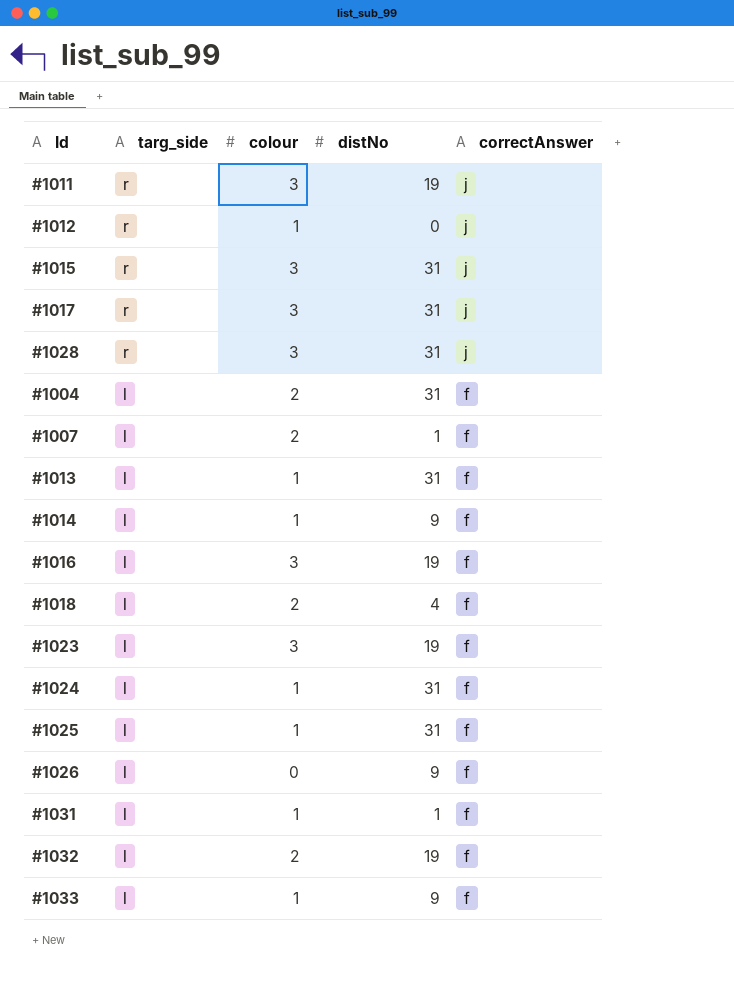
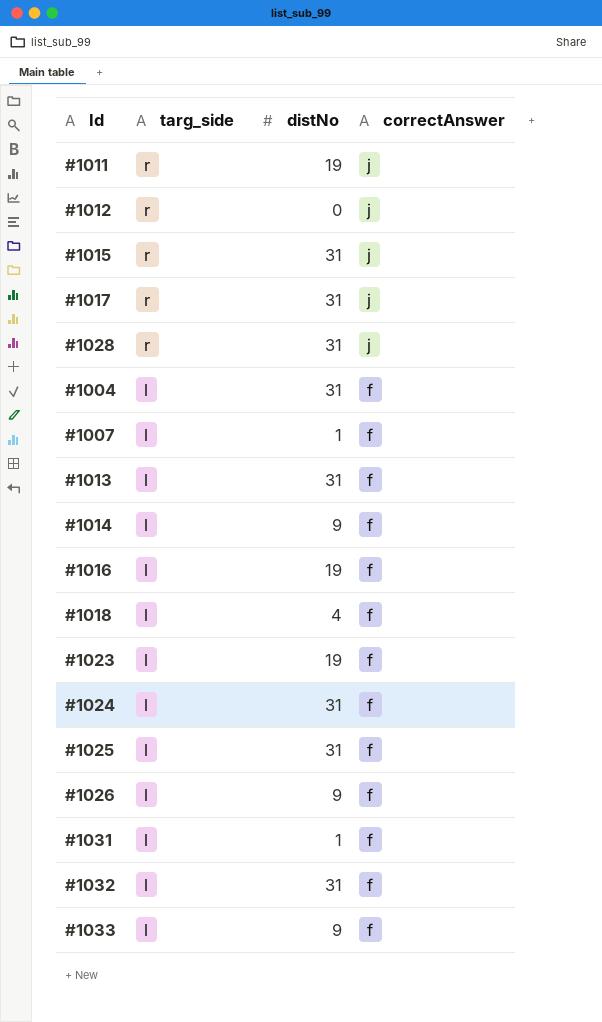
column colour | position: 3 -> none
#1032 | distNo: 19 -> 31

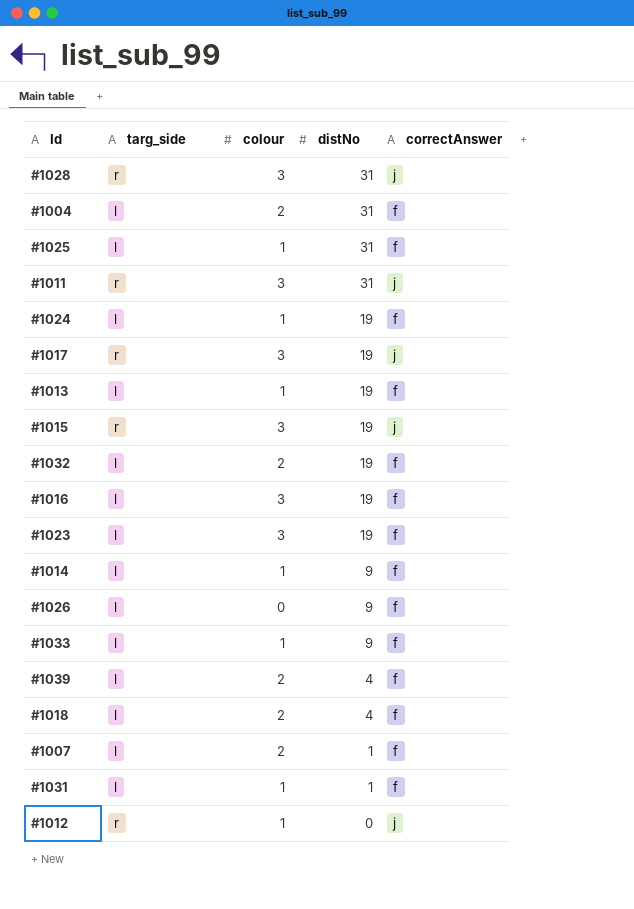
row order: targ_side descending -> distNo descending
column colour | position: none -> 3
#1011 | distNo: 19 -> 31
#1024 | distNo: 31 -> 19
#1017 | distNo: 31 -> 19
#1013 | distNo: 31 -> 19
#1015 | distNo: 31 -> 19
#1032 | distNo: 31 -> 19
row #1039: none -> l | 2 | 4 | f

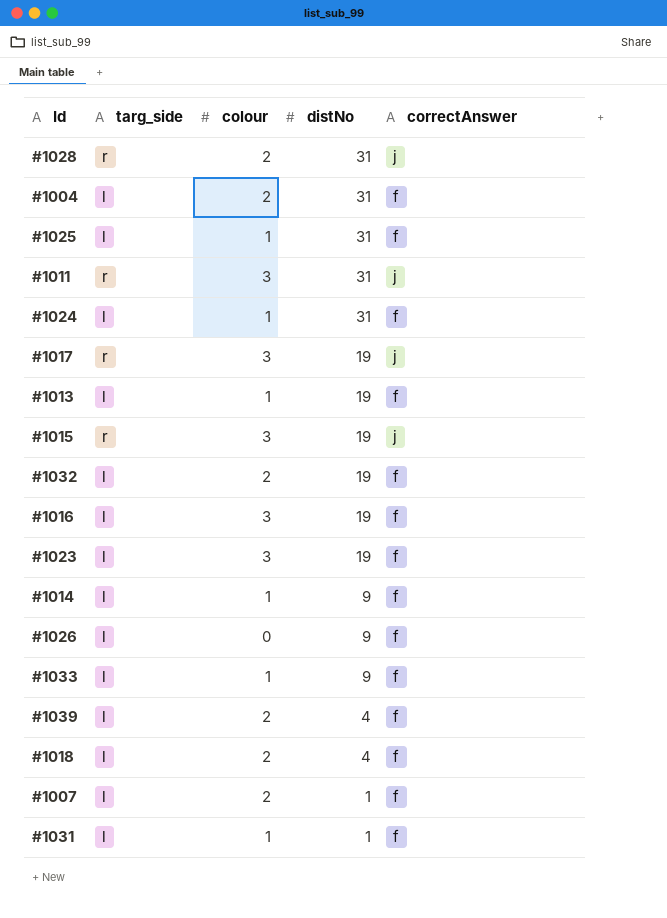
row #1012: r | 1 | 0 | j -> none
#1028 | colour: 3 -> 2
#1024 | distNo: 19 -> 31

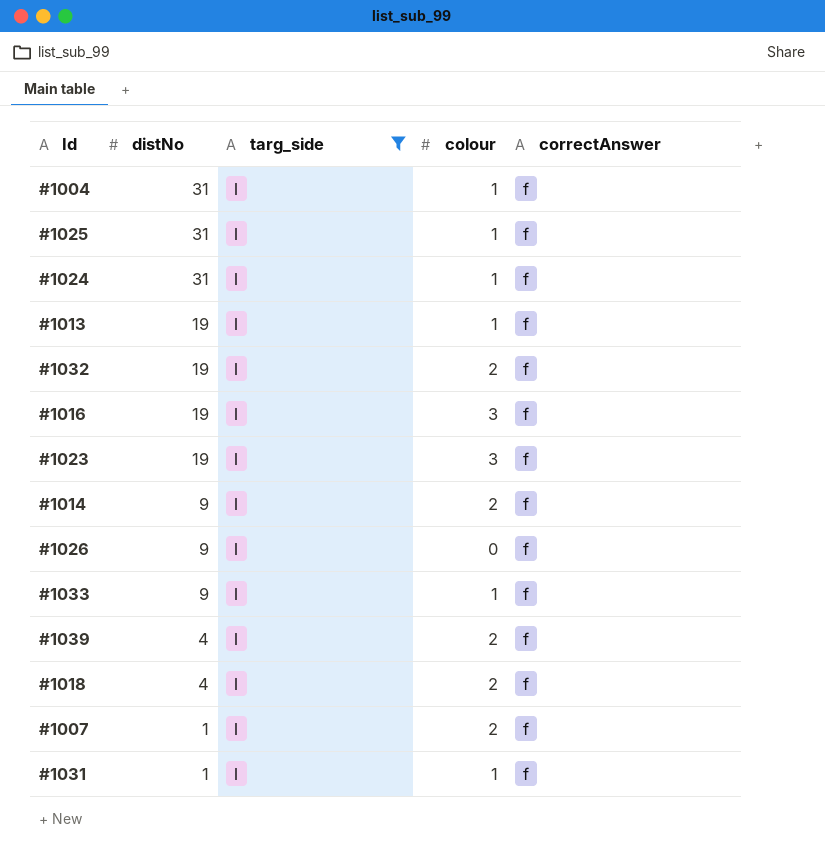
filter: none -> targ_side = l
column distNo | position: 4 -> 2
#1004 | colour: 2 -> 1
#1014 | colour: 1 -> 2

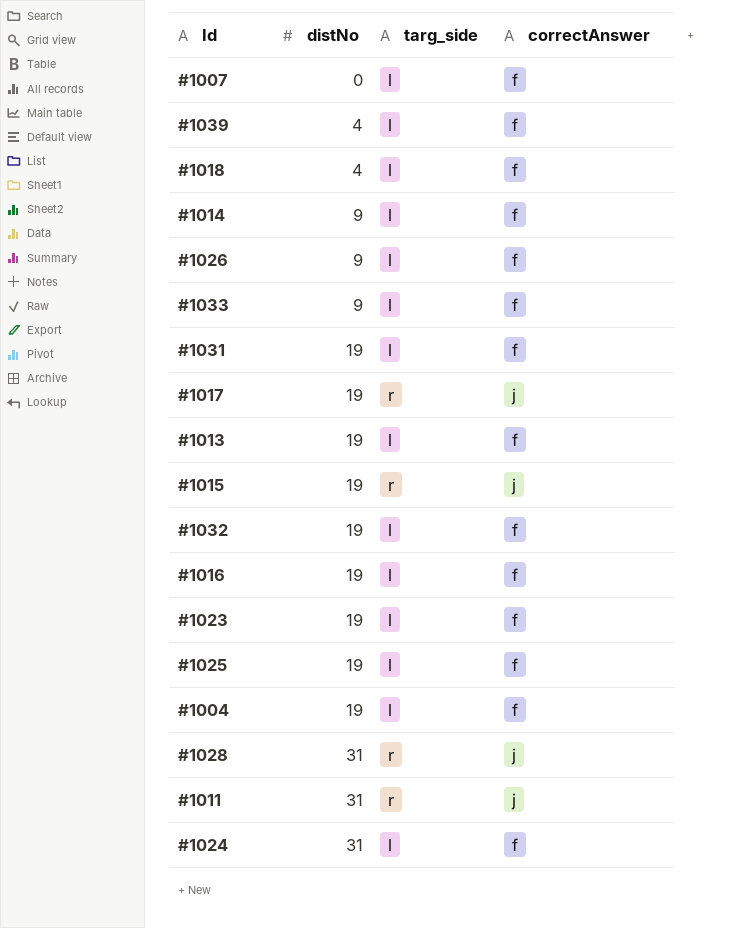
filter: targ_side = l -> none
row order: distNo descending -> distNo ascending
column colour | position: 4 -> none
#1007 | distNo: 1 -> 0
#1031 | distNo: 1 -> 19
#1025 | distNo: 31 -> 19
#1004 | distNo: 31 -> 19

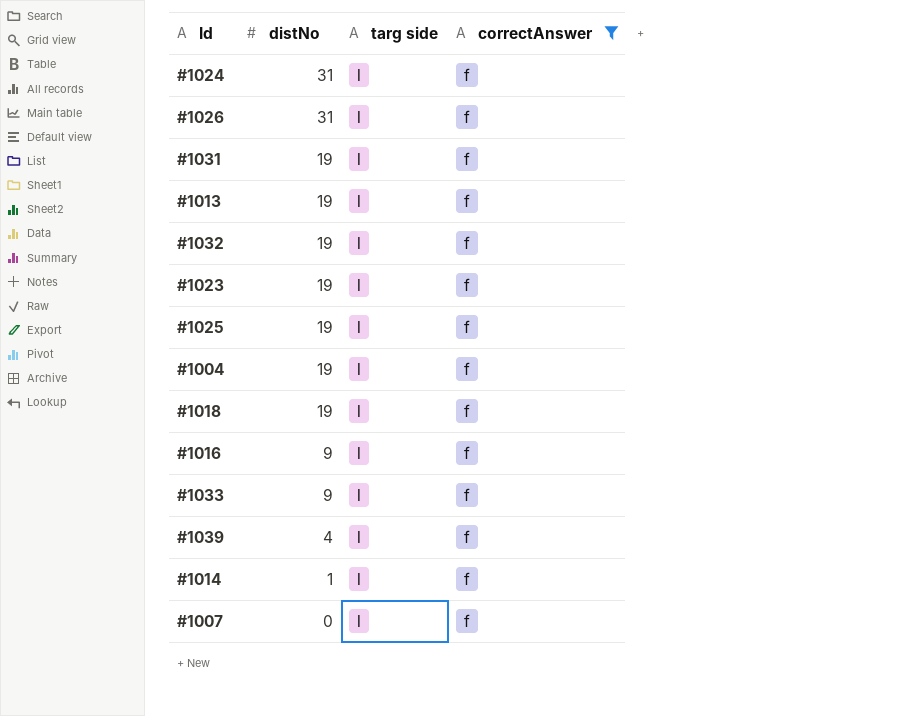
filter: none -> correctAnswer = f
row order: distNo ascending -> distNo descending
column name: targ_side -> targ side
#1026 | distNo: 9 -> 31
#1018 | distNo: 4 -> 19
#1016 | distNo: 19 -> 9
#1014 | distNo: 9 -> 1

